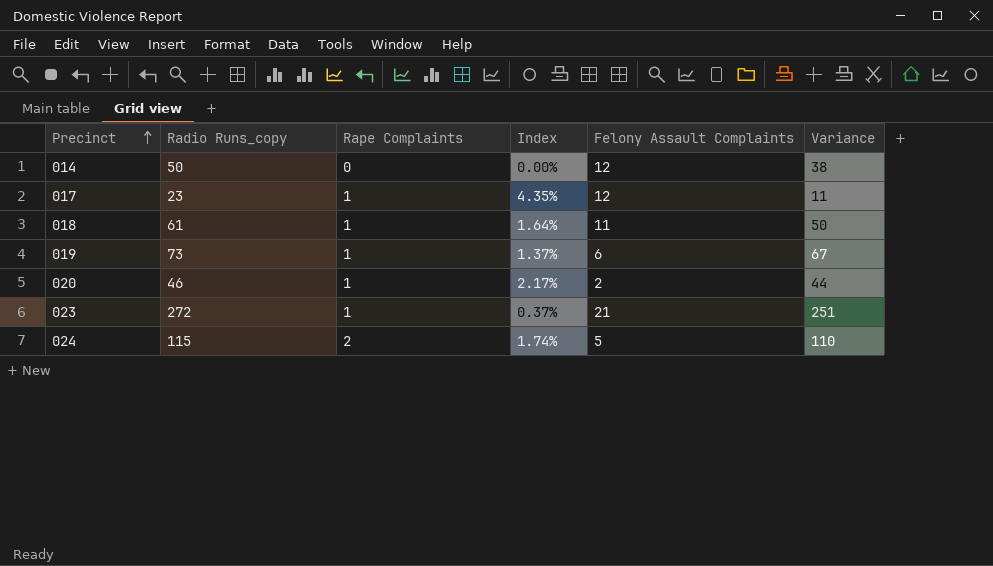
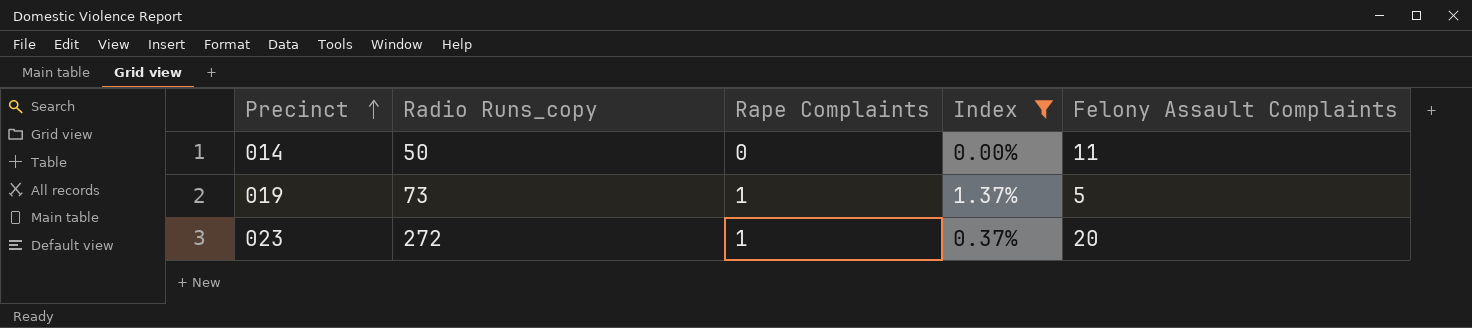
filter: none -> Index <= 1.37%
column Variance | formula: [Radio Runs_copy] - [Felony Assault Complaints] -> none
014 | Felony Assault Complaints: 12 -> 11
019 | Felony Assault Complaints: 6 -> 5
023 | Felony Assault Complaints: 21 -> 20

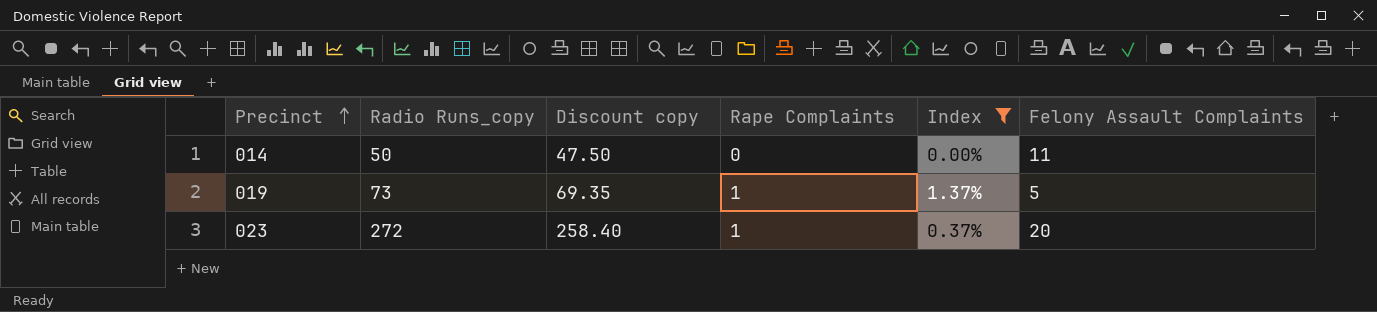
column Discount copy | formula: none -> [Radio Runs_copy] * 0.95

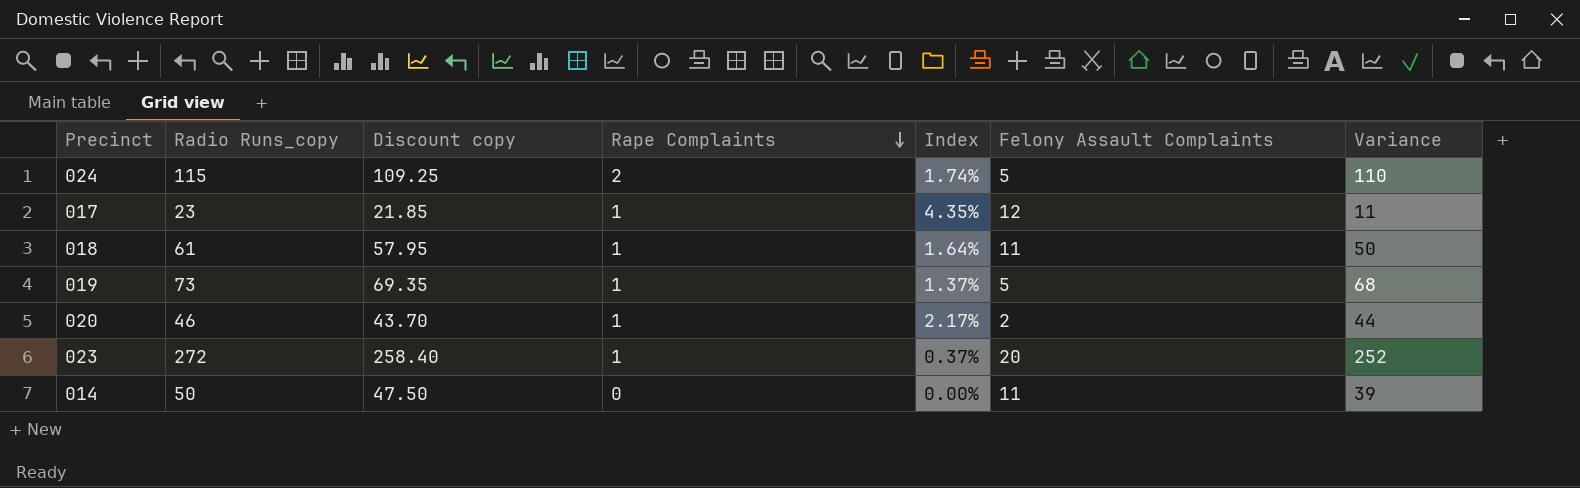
filter: Index <= 1.37% -> none
row order: Precinct ascending -> Rape Complaints descending
column Variance | formula: none -> [Radio Runs_copy] - [Felony Assault Complaints]

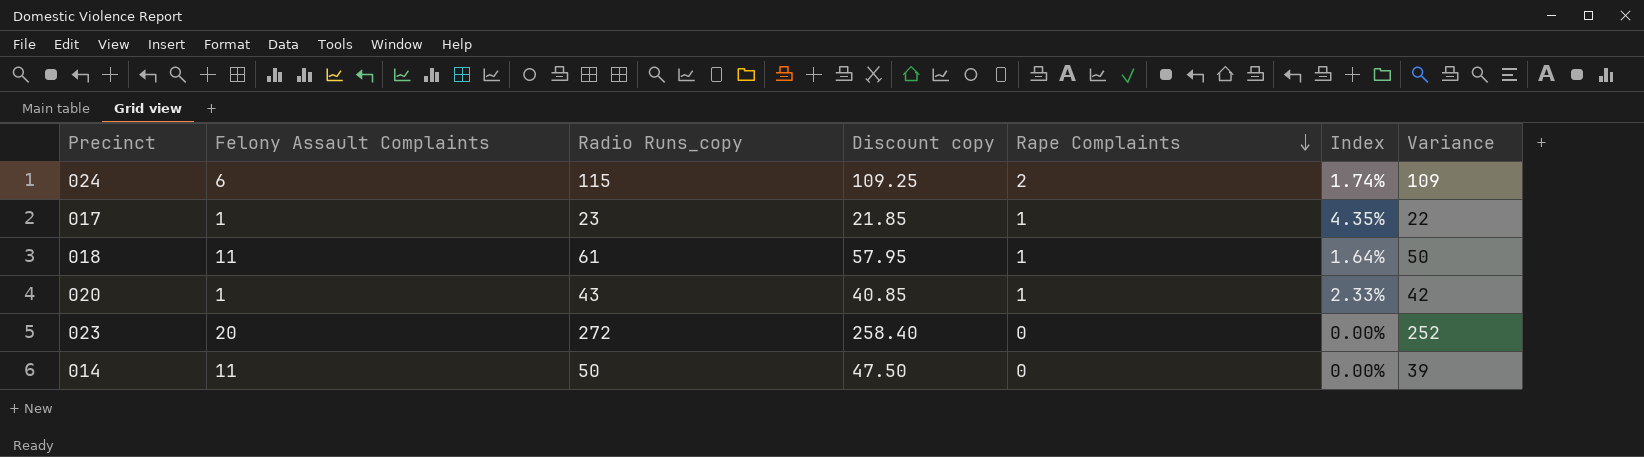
column Felony Assault Complaints | position: 6 -> 2
row 019: 73 | 69.35 | 1 | 1.37% | 5 | 68 -> none
024 | Felony Assault Complaints: 5 -> 6
024 | Variance: 110 -> 109
017 | Felony Assault Complaints: 12 -> 1
017 | Variance: 11 -> 22
020 | Felony Assault Complaints: 2 -> 1
020 | Radio Runs_copy: 46 -> 43
020 | Discount copy: 43.70 -> 40.85
020 | Index: 2.17% -> 2.33%
020 | Variance: 44 -> 42
023 | Rape Complaints: 1 -> 0
023 | Index: 0.37% -> 0.00%

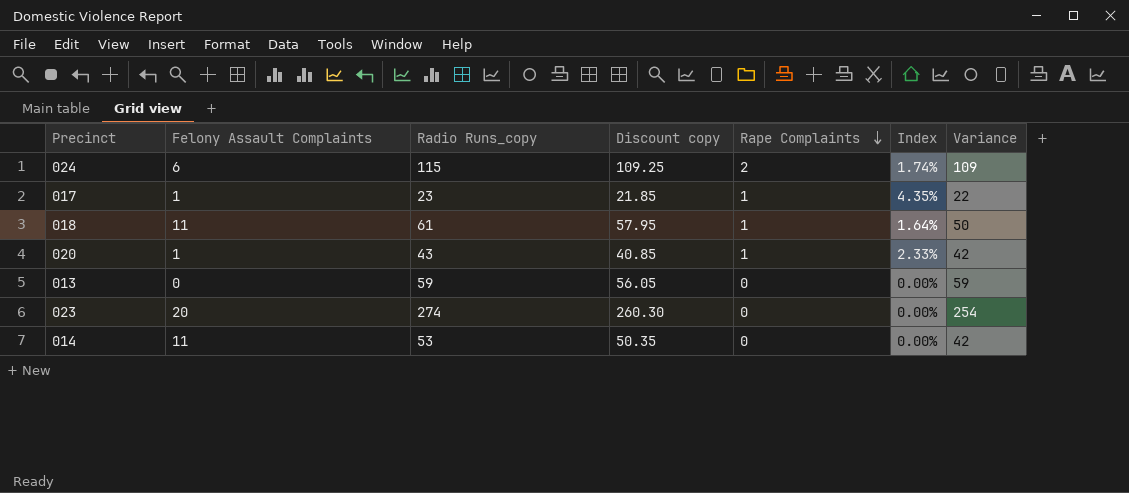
row 013: none -> 0 | 59 | 56.05 | 0 | 0.00% | 59
023 | Radio Runs_copy: 272 -> 274
023 | Discount copy: 258.40 -> 260.30
023 | Variance: 252 -> 254
014 | Radio Runs_copy: 50 -> 53
014 | Discount copy: 47.50 -> 50.35
014 | Variance: 39 -> 42

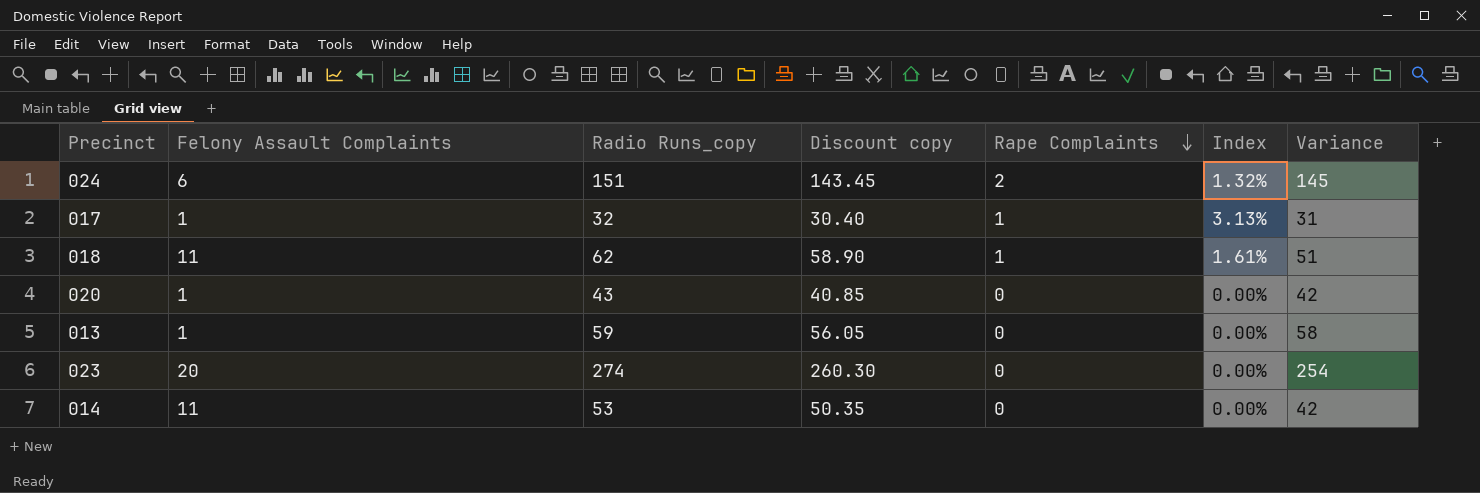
024 | Radio Runs_copy: 115 -> 151
024 | Discount copy: 109.25 -> 143.45
024 | Index: 1.74% -> 1.32%
024 | Variance: 109 -> 145
017 | Radio Runs_copy: 23 -> 32
017 | Discount copy: 21.85 -> 30.40
017 | Index: 4.35% -> 3.13%
017 | Variance: 22 -> 31
018 | Radio Runs_copy: 61 -> 62
018 | Discount copy: 57.95 -> 58.90
018 | Index: 1.64% -> 1.61%
018 | Variance: 50 -> 51
020 | Rape Complaints: 1 -> 0
020 | Index: 2.33% -> 0.00%
013 | Felony Assault Complaints: 0 -> 1
013 | Variance: 59 -> 58

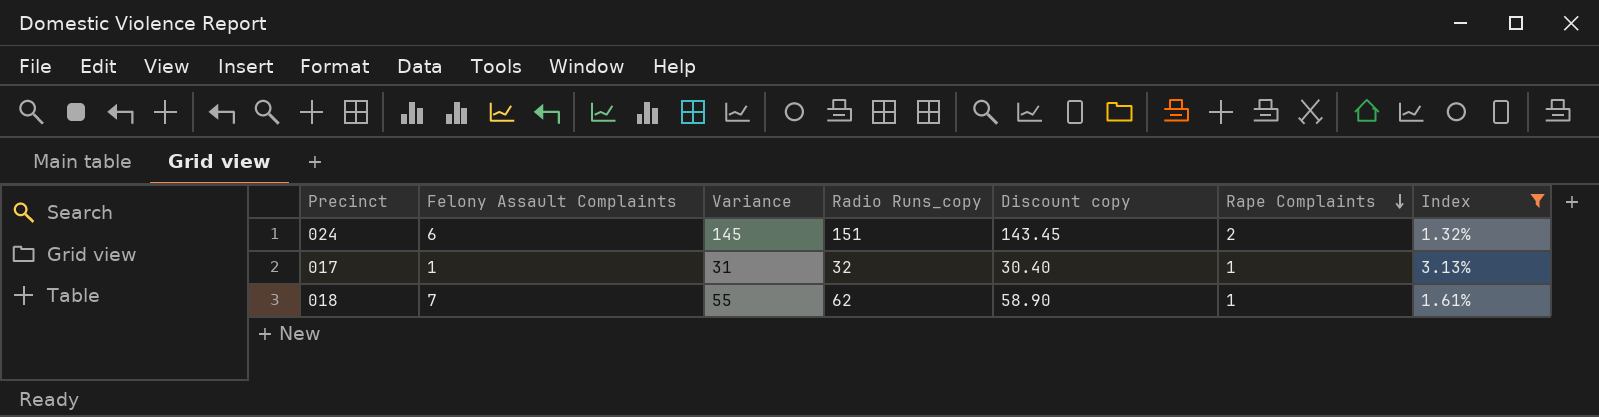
filter: none -> Index != 0.00%
column Variance | position: 7 -> 3
018 | Felony Assault Complaints: 11 -> 7
018 | Variance: 51 -> 55

